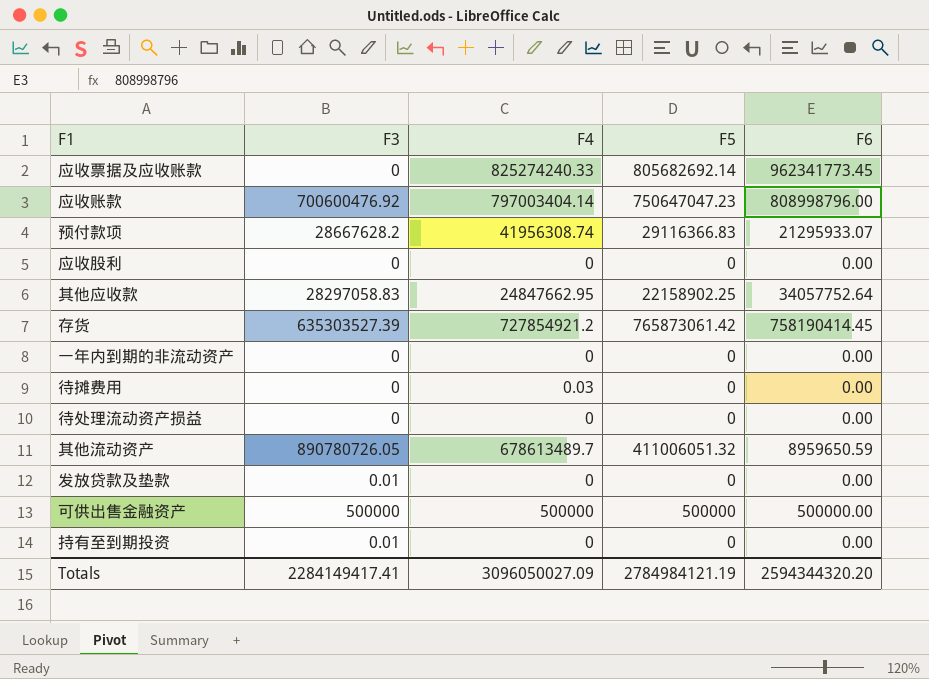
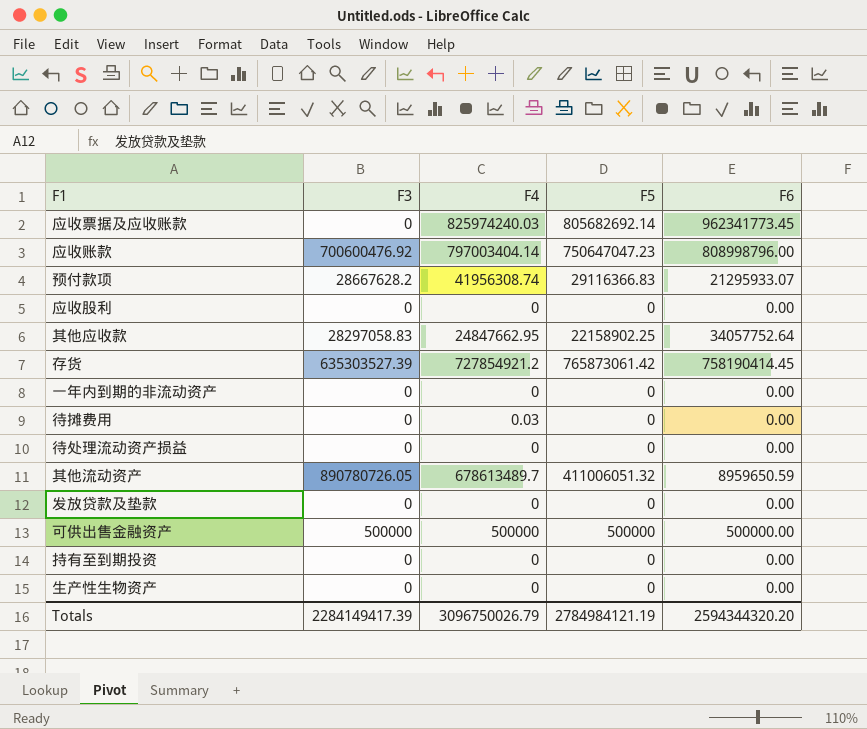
应收票据及应收账款 | F4: 825274240.33 -> 825974240.03
发放贷款及垫款 | F3: 0.01 -> 0
持有至到期投资 | F3: 0.01 -> 0
row 生产性生物资产: none -> 0 | 0 | 0 | 0.00
Totals | F3: 2284149417.41 -> 2284149417.39
Totals | F4: 3096050027.09 -> 3096750026.79

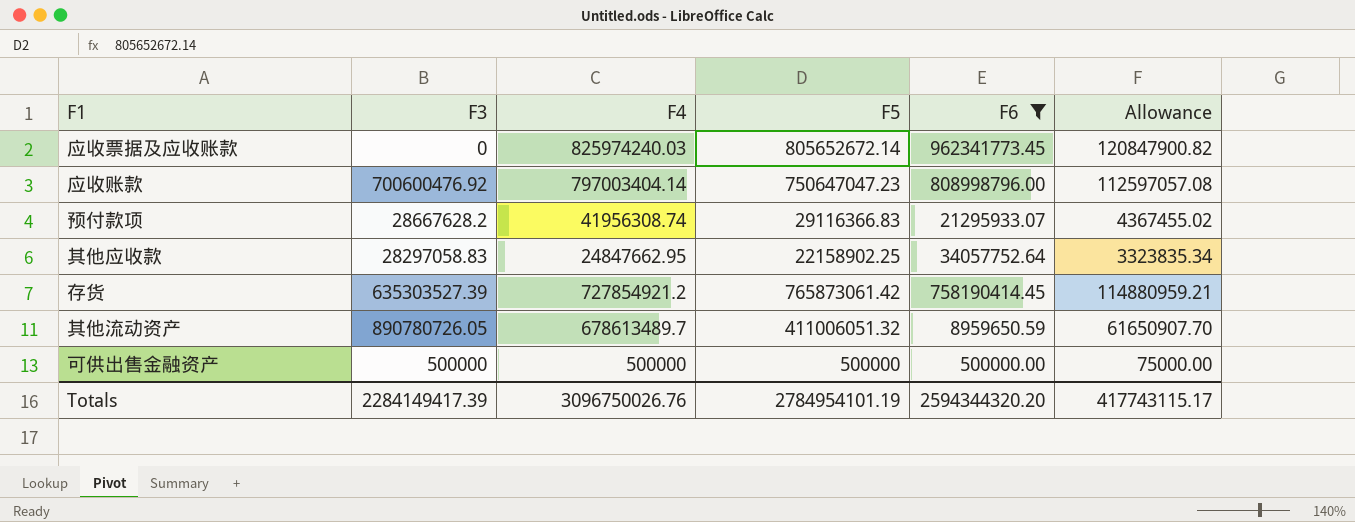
filter: none -> F6 != 0.00
column Allowance | formula: none -> [F5] * 0.15
应收票据及应收账款 | F5: 805682692.14 -> 805652672.14
Totals | F4: 3096750026.79 -> 3096750026.76
Totals | F5: 2784984121.19 -> 2784954101.19

